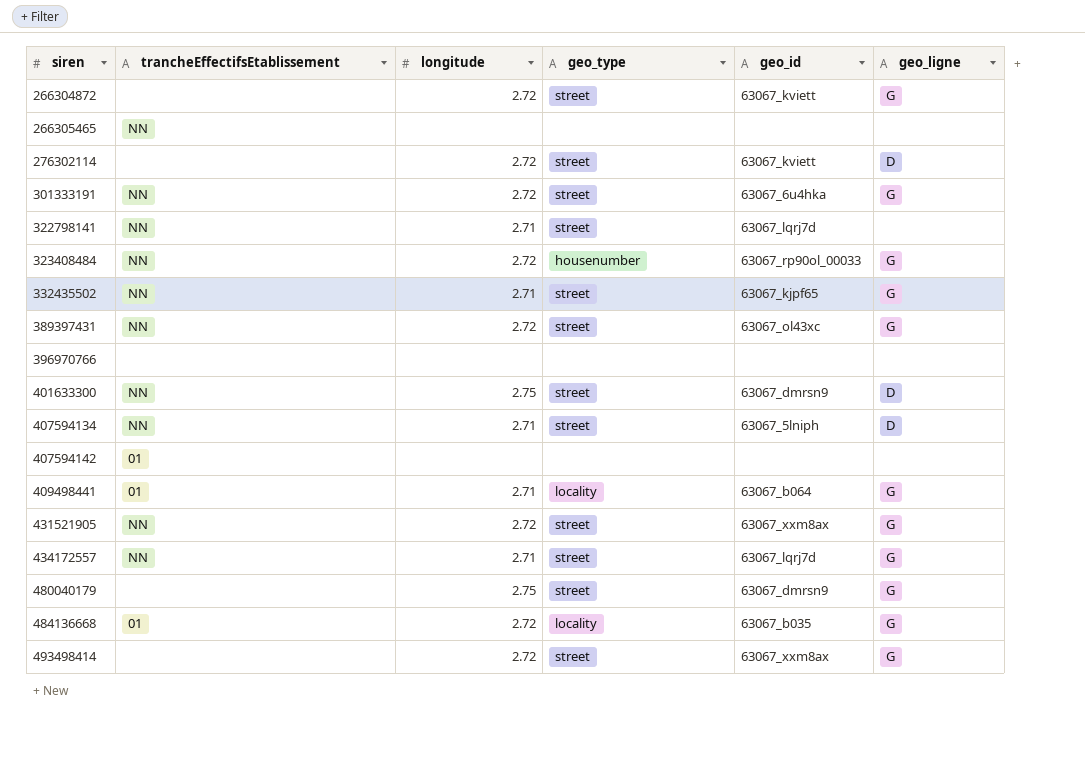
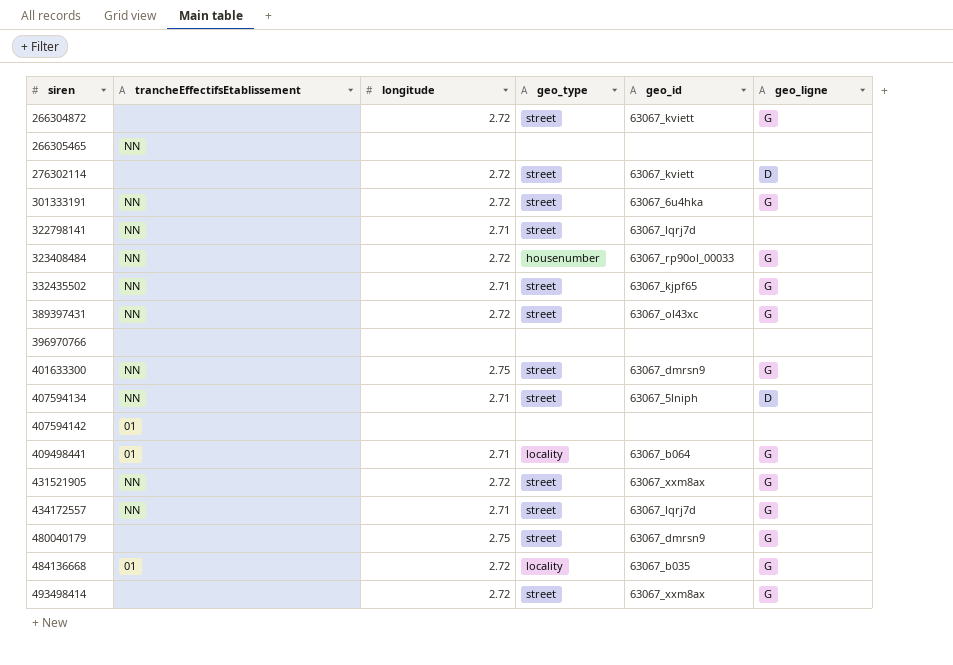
401633300 | geo_ligne: D -> G

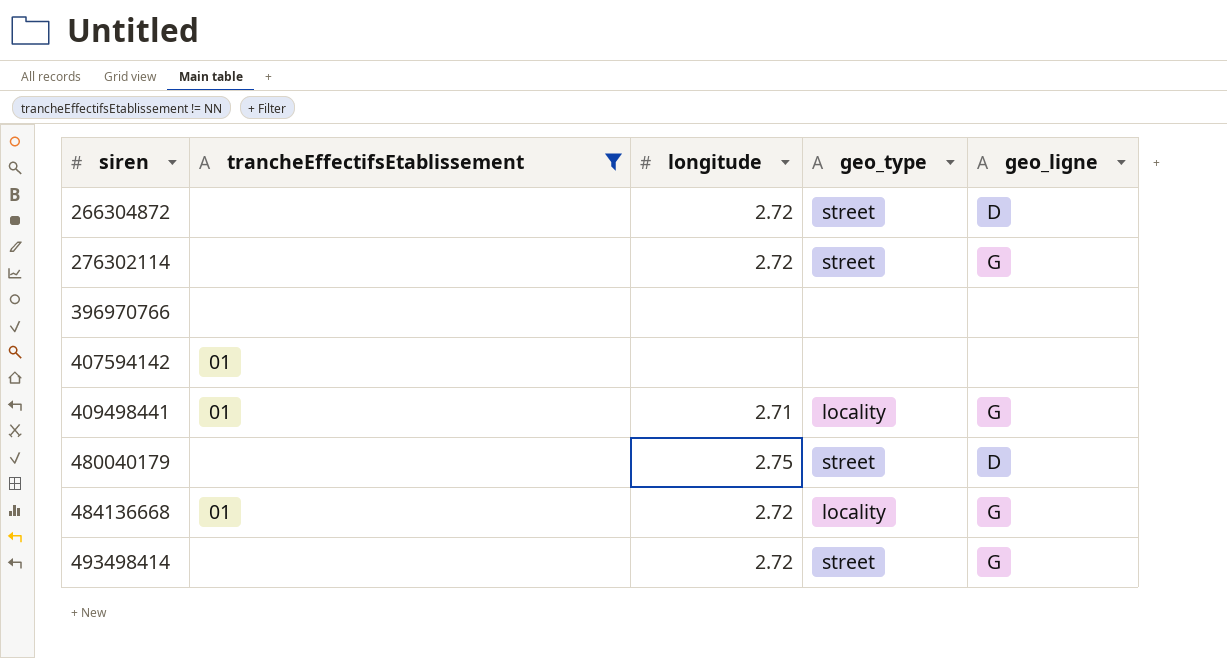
filter: none -> trancheEffectifsEtablissement != NN
column geo_id | position: 5 -> none
266304872 | geo_ligne: G -> D
276302114 | geo_ligne: D -> G
480040179 | geo_ligne: G -> D

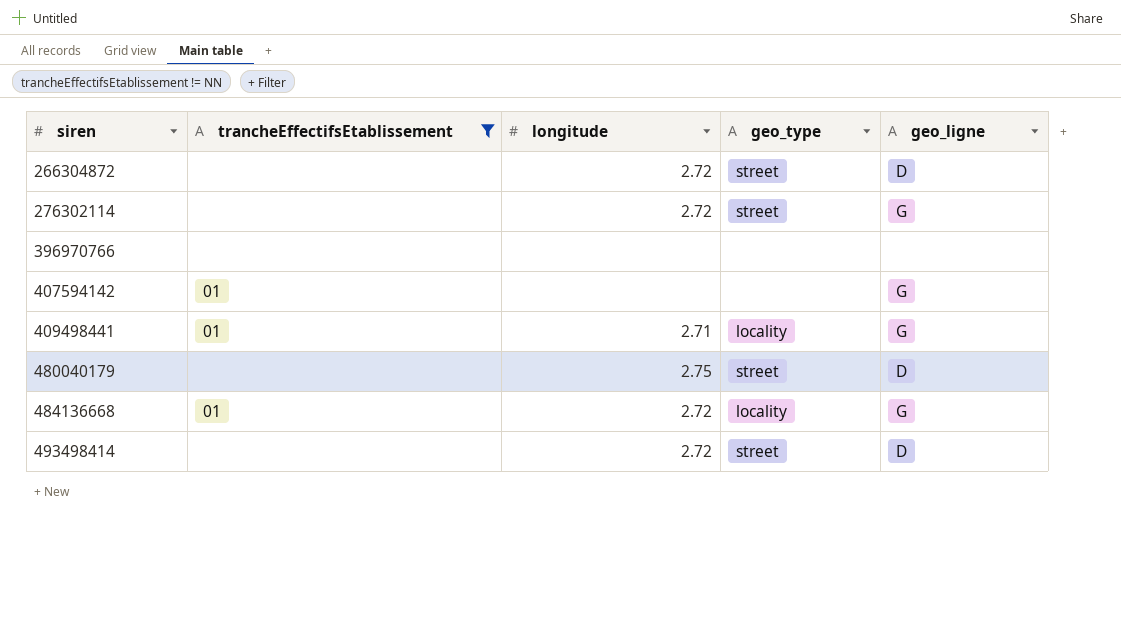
407594142 | geo_ligne: none -> G
493498414 | geo_ligne: G -> D

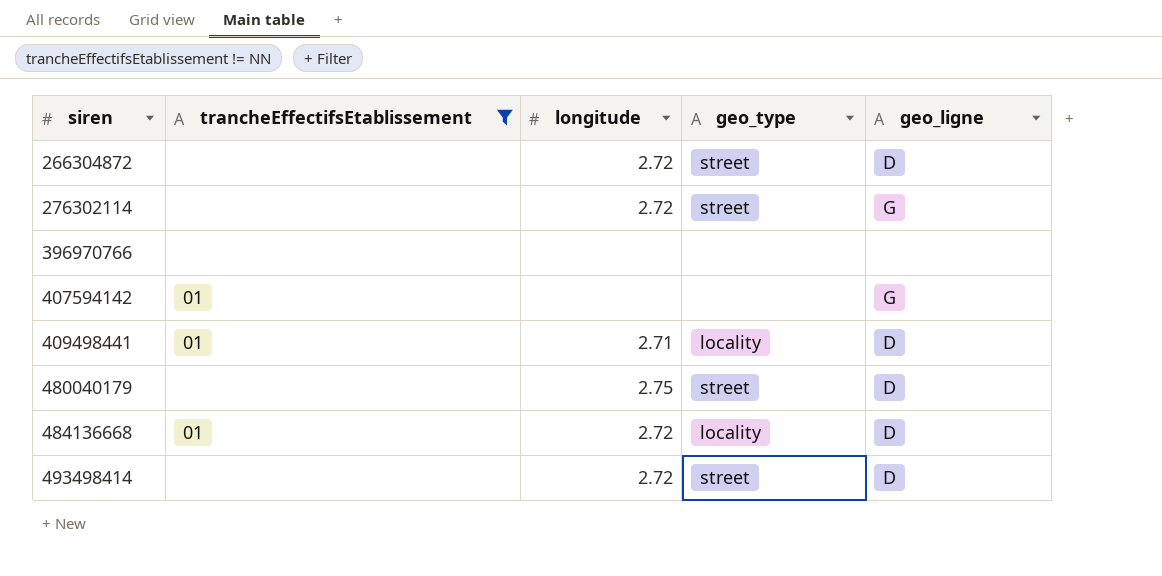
409498441 | geo_ligne: G -> D
484136668 | geo_ligne: G -> D

